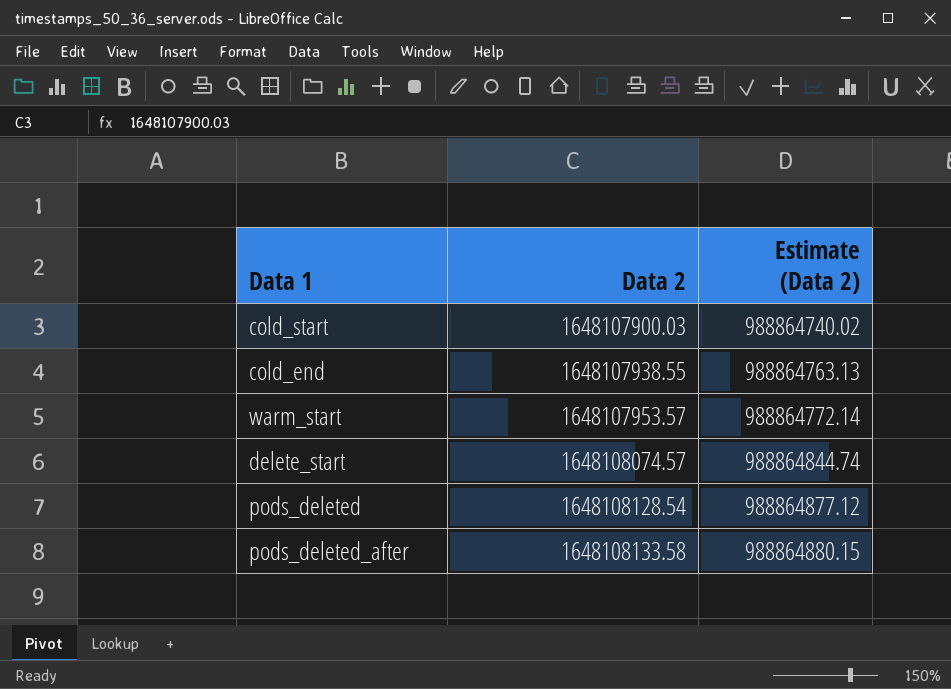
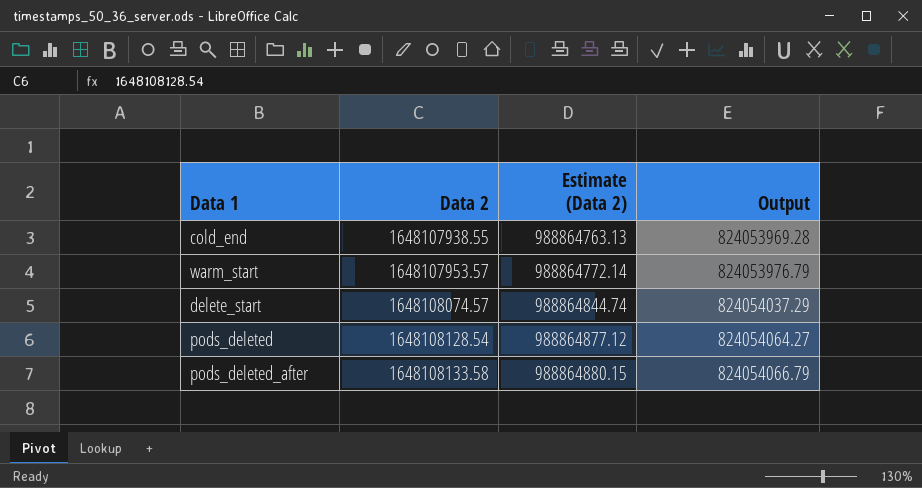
column Output | formula: none -> [Data 2] * 0.5
row cold_start: 1648107900.03 | 988864740.02 -> none

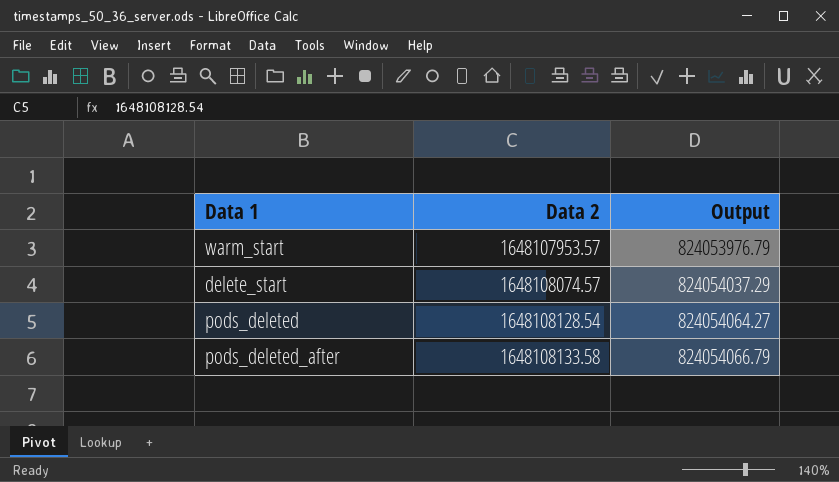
column Estimate (Data 2) | formula: [Data 2] * 0.6 -> none
row cold_end: 1648107938.55 | 988864763.13 | 824053969.28 -> none

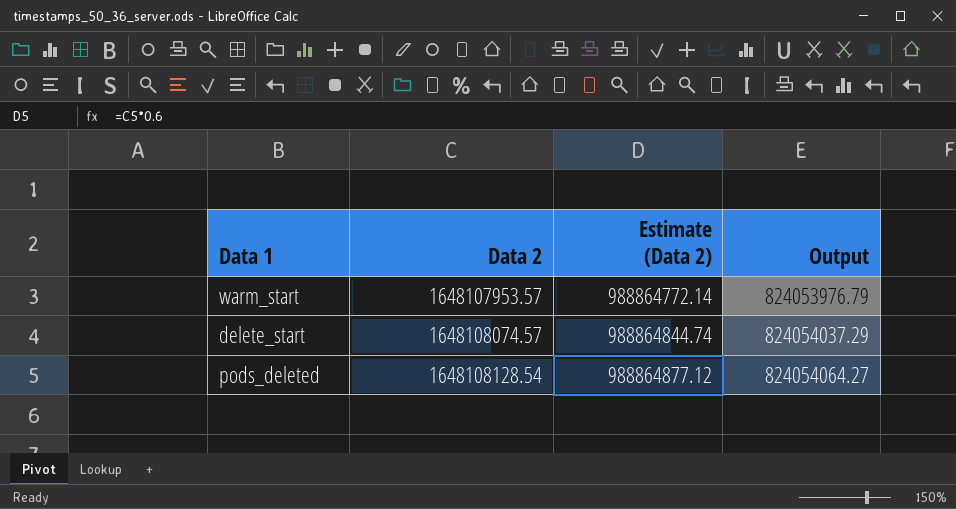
column Estimate (Data 2) | formula: none -> [Data 2] * 0.6
row pods_deleted_after: 1648108133.58 | 824054066.79 -> none

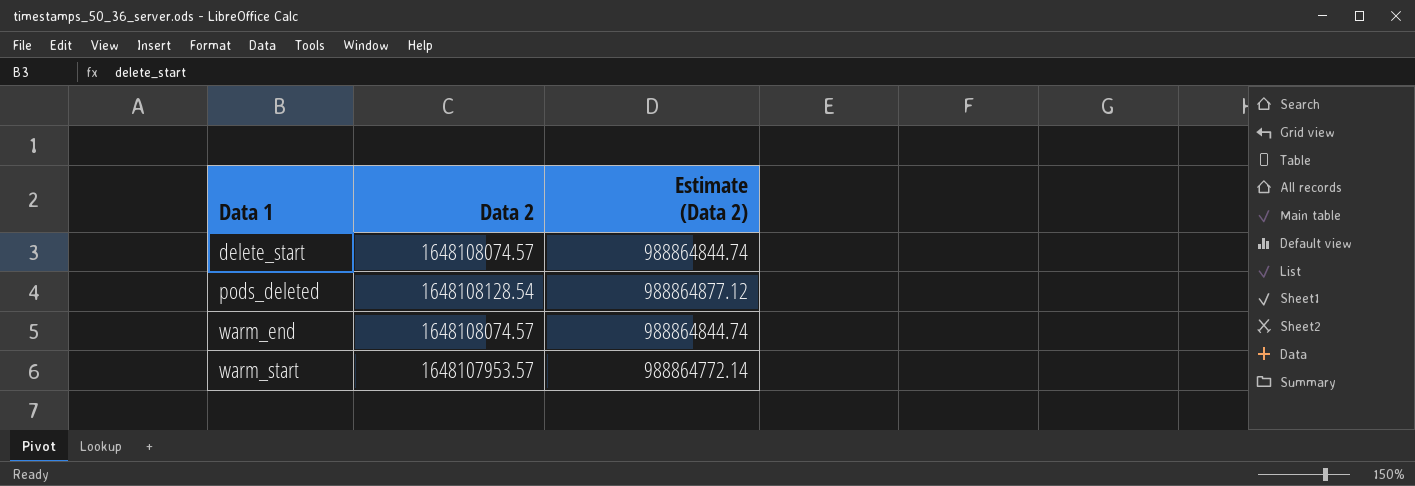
row order: Data 2 ascending -> Data 1 ascending
column Output | formula: [Data 2] * 0.5 -> none
row warm_end: none -> 1648108074.57 | 988864844.74

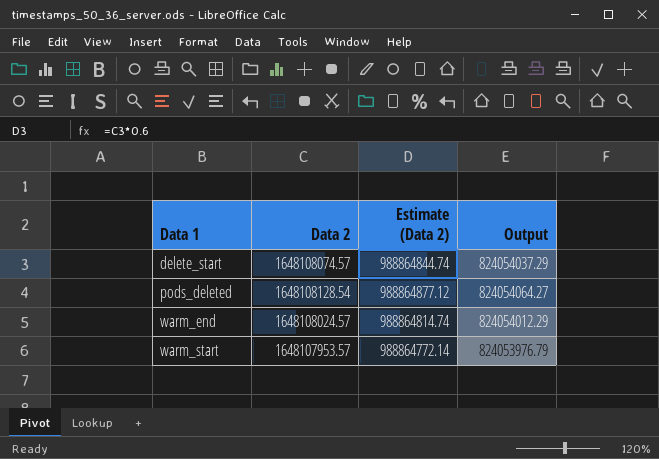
column Output | formula: none -> [Data 2] * 0.5
warm_end | Data 2: 1648108074.57 -> 1648108024.57
warm_end | Estimate (Data 2): 988864844.74 -> 988864814.74

